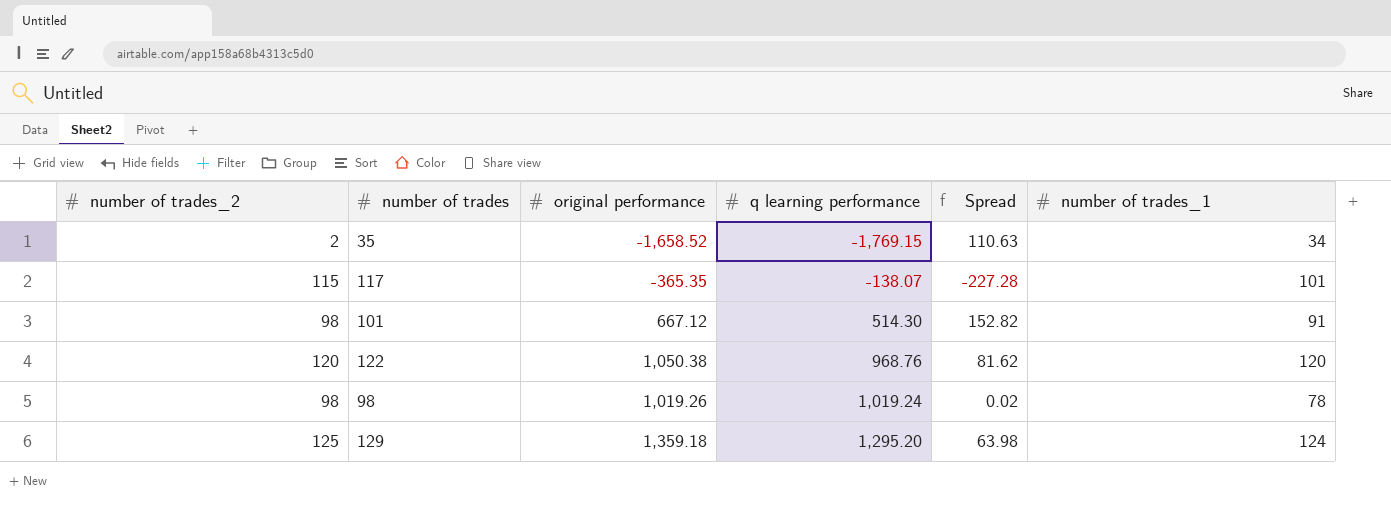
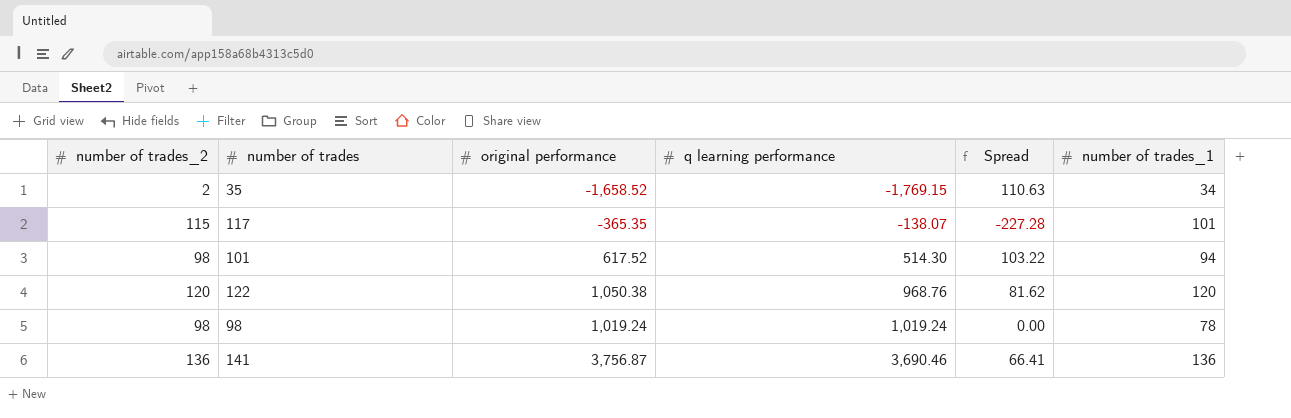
row 129: 125 | 1,359.18 | 1,295.20 | 63.98 | 124 -> none
101 | original performance: 667.12 -> 617.52
101 | Spread: 152.82 -> 103.22
101 | number of trades_1: 91 -> 94
98 | original performance: 1,019.26 -> 1,019.24
98 | Spread: 0.02 -> 0.00
row 141: none -> 136 | 3,756.87 | 3,690.46 | 66.41 | 136

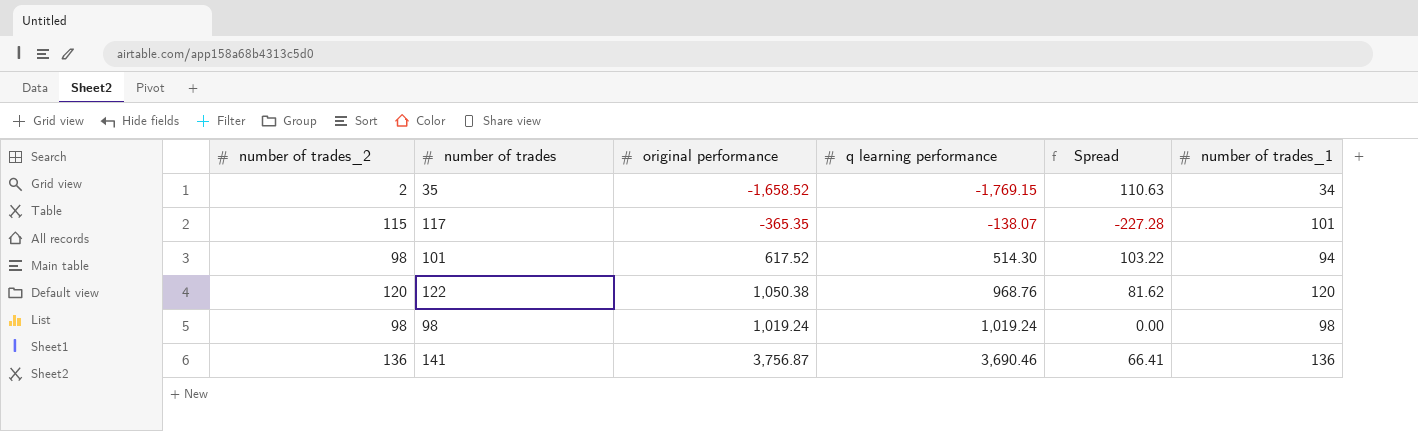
98 | number of trades_1: 78 -> 98

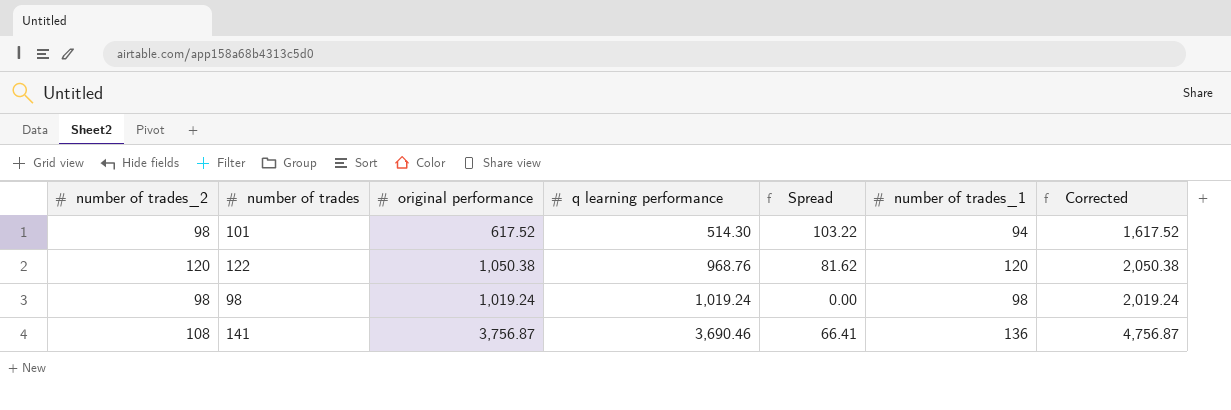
column Corrected | formula: none -> [original performance] + 1000
row 35: 2 | -1,658.52 | -1,769.15 | 110.63 | 34 -> none
row 117: 115 | -365.35 | -138.07 | -227.28 | 101 -> none
141 | number of trades_2: 136 -> 108

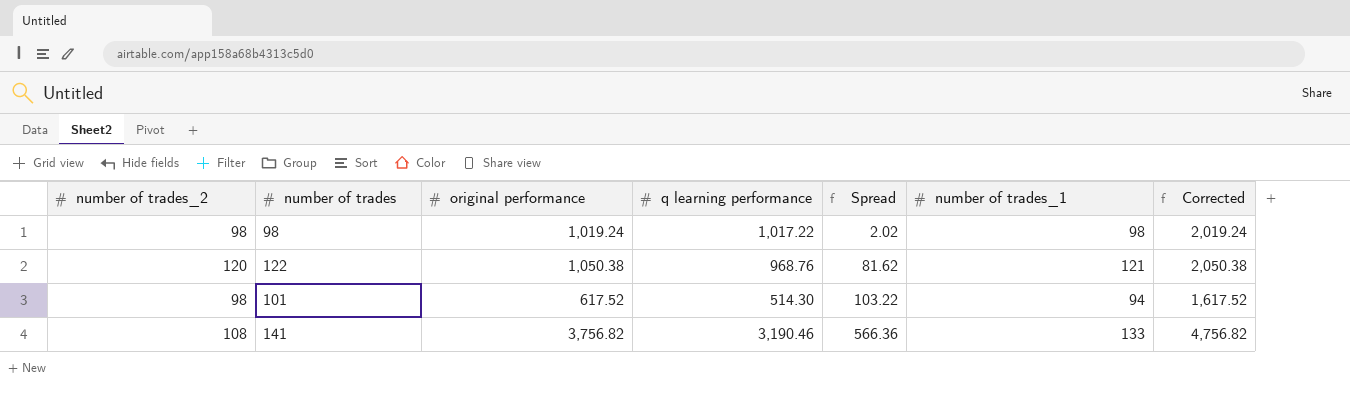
row order: q learning performance ascending -> Spread ascending
98 | q learning performance: 1,019.24 -> 1,017.22
98 | Spread: 0.00 -> 2.02
122 | number of trades_1: 120 -> 121
141 | original performance: 3,756.87 -> 3,756.82
141 | q learning performance: 3,690.46 -> 3,190.46
141 | Spread: 66.41 -> 566.36
141 | number of trades_1: 136 -> 133
141 | Corrected: 4,756.87 -> 4,756.82

